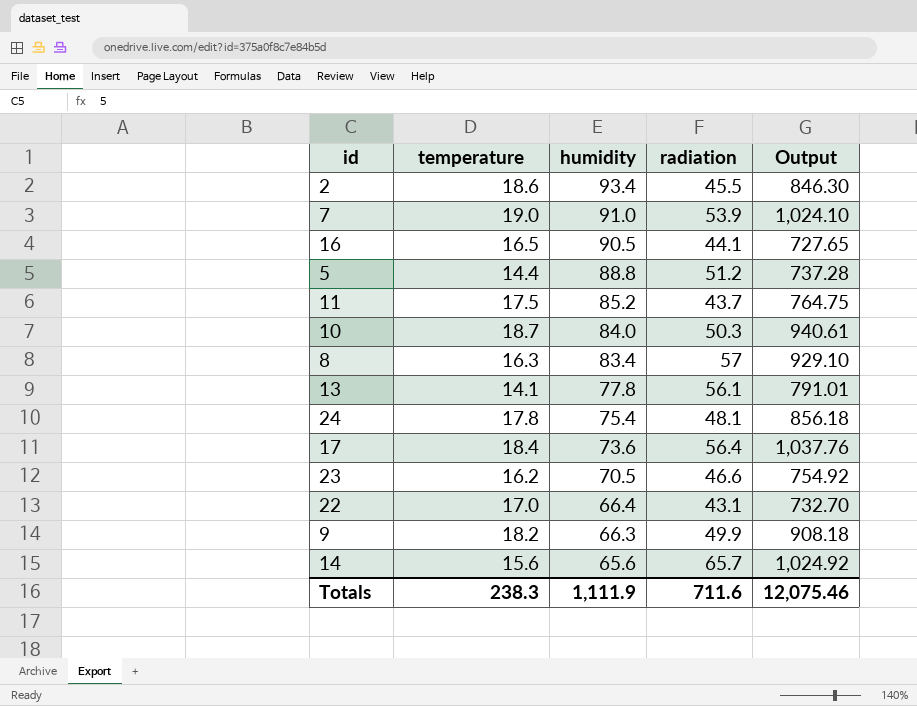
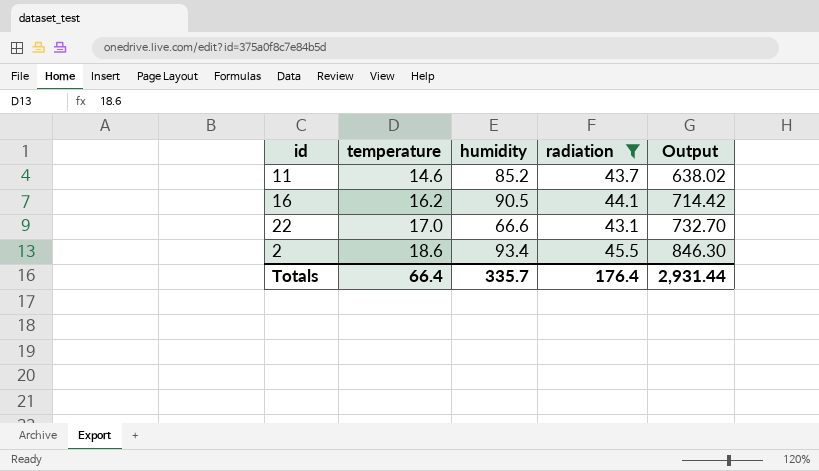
filter: none -> radiation <= 45.5
row order: humidity descending -> temperature ascending
11 | temperature: 17.5 -> 14.6
11 | Output: 764.75 -> 638.02
16 | temperature: 16.5 -> 16.2
16 | Output: 727.65 -> 714.42
22 | humidity: 66.4 -> 66.6
Totals | temperature: 238.3 -> 66.4
Totals | humidity: 1,111.9 -> 335.7
Totals | radiation: 711.6 -> 176.4
Totals | Output: 12,075.46 -> 2,931.44

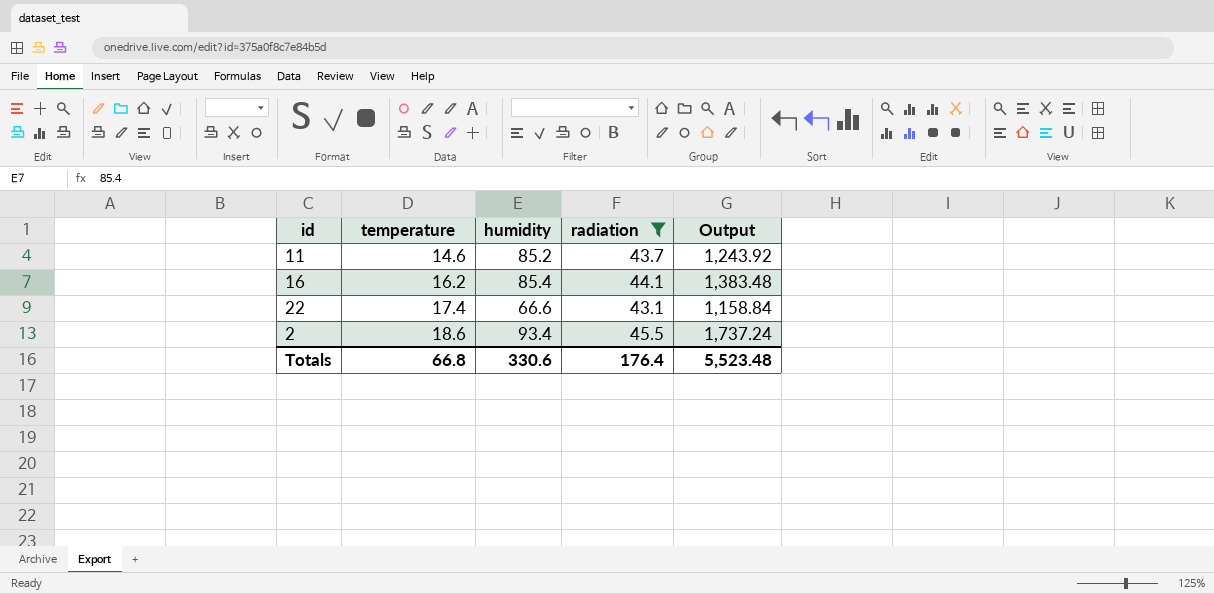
column Output | formula: [temperature] * [radiation] -> [temperature] * [humidity]
16 | humidity: 90.5 -> 85.4
22 | temperature: 17.0 -> 17.4
Totals | temperature: 66.4 -> 66.8
Totals | humidity: 335.7 -> 330.6
Totals | Output: 2,931.44 -> 5,523.48

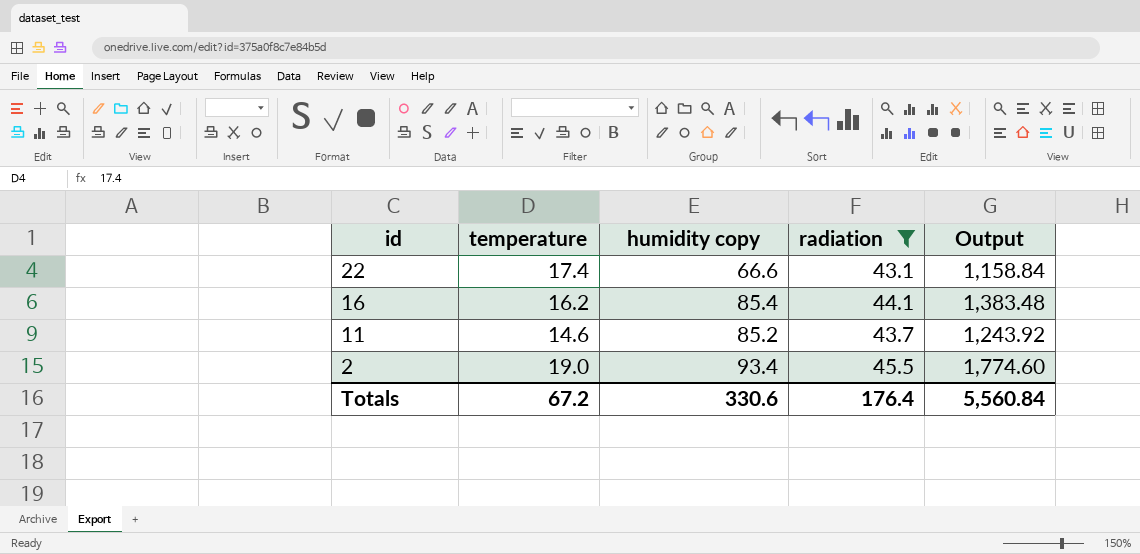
row order: temperature ascending -> id descending
column name: humidity -> humidity copy
2 | temperature: 18.6 -> 19.0
2 | Output: 1,737.24 -> 1,774.60
Totals | temperature: 66.8 -> 67.2
Totals | Output: 5,523.48 -> 5,560.84

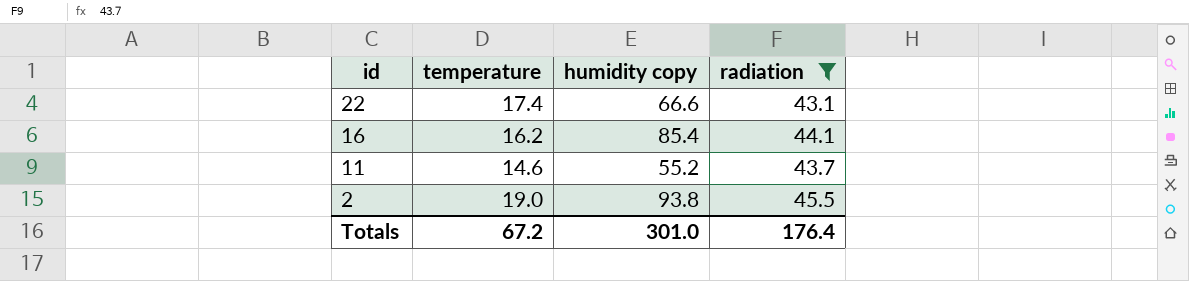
column Output | formula: [temperature] * [humidity copy] -> none
11 | humidity copy: 85.2 -> 55.2
2 | humidity copy: 93.4 -> 93.8
Totals | humidity copy: 330.6 -> 301.0

